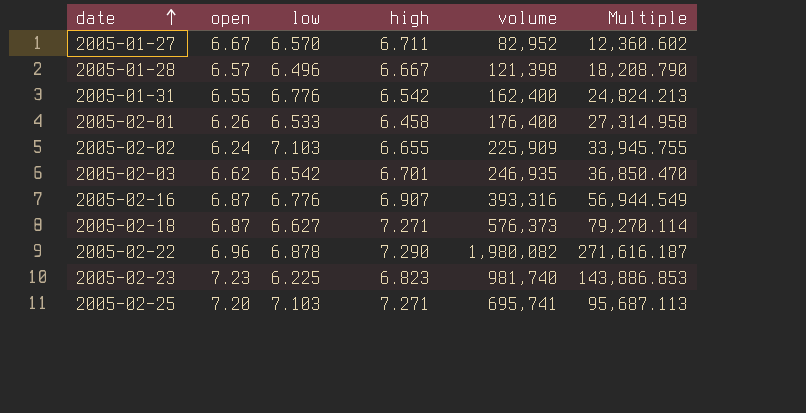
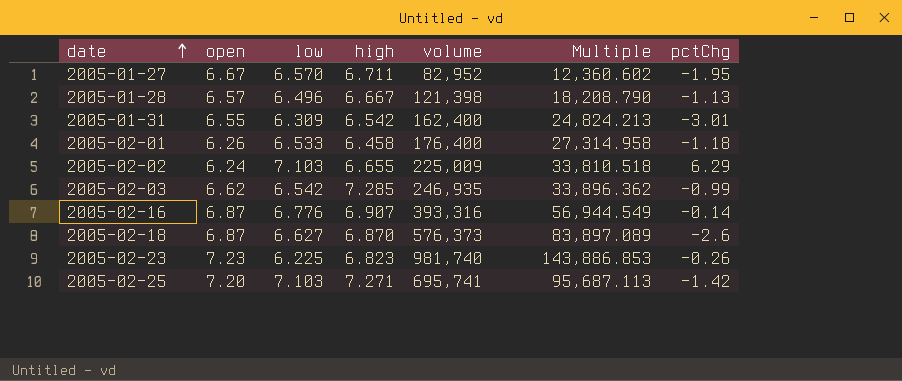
column pctChg | position: none -> 7
row 2005-02-22: 6.96 | 6.878 | 7.290 | 1,980,082 | 271,616.187 -> none
2005-01-31 | low: 6.776 -> 6.309
2005-02-02 | volume: 225,909 -> 225,009
2005-02-02 | Multiple: 33,945.755 -> 33,810.518
2005-02-03 | high: 6.701 -> 7.285
2005-02-03 | Multiple: 36,850.470 -> 33,896.362
2005-02-18 | high: 7.271 -> 6.870
2005-02-18 | Multiple: 79,270.114 -> 83,897.089

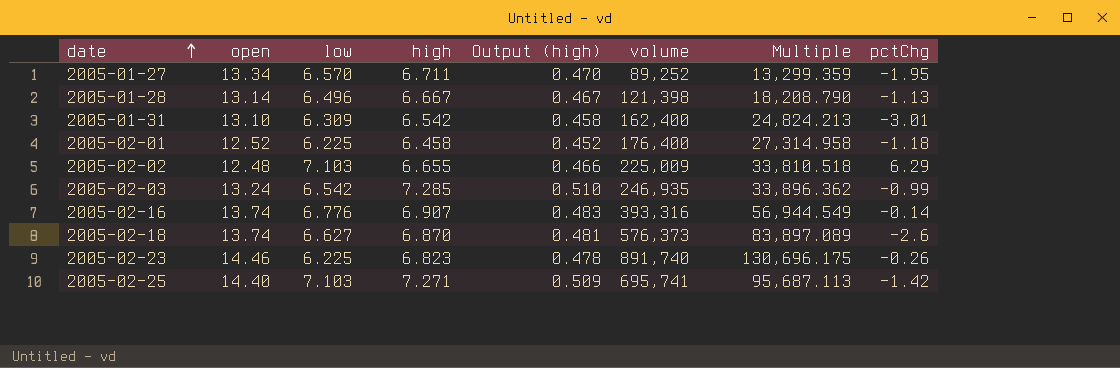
column Output (high) | formula: none -> [high] * 0.07
2005-01-27 | open: 6.67 -> 13.34
2005-01-27 | volume: 82,952 -> 89,252
2005-01-27 | Multiple: 12,360.602 -> 13,299.359
2005-01-28 | open: 6.57 -> 13.14
2005-01-31 | open: 6.55 -> 13.10
2005-02-01 | open: 6.26 -> 12.52
2005-02-01 | low: 6.533 -> 6.225
2005-02-02 | open: 6.24 -> 12.48
2005-02-03 | open: 6.62 -> 13.24
2005-02-16 | open: 6.87 -> 13.74
2005-02-18 | open: 6.87 -> 13.74
2005-02-23 | open: 7.23 -> 14.46
2005-02-23 | volume: 981,740 -> 891,740
2005-02-23 | Multiple: 143,886.853 -> 130,696.175
2005-02-25 | open: 7.20 -> 14.40

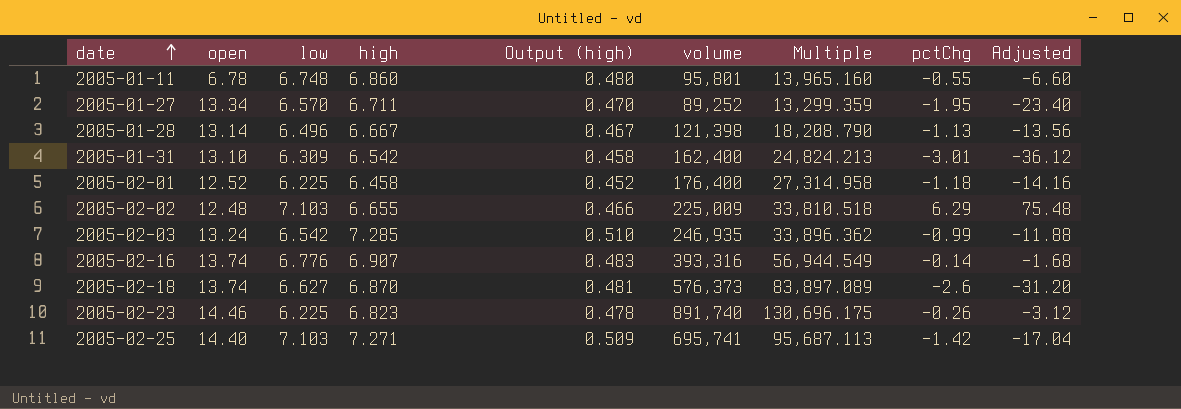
column Adjusted | formula: none -> [pctChg] * 12
row 2005-01-11: none -> 6.78 | 6.748 | 6.860 | 0.480 | 95,801 | 13,965.160 | -0.55 | -6.60

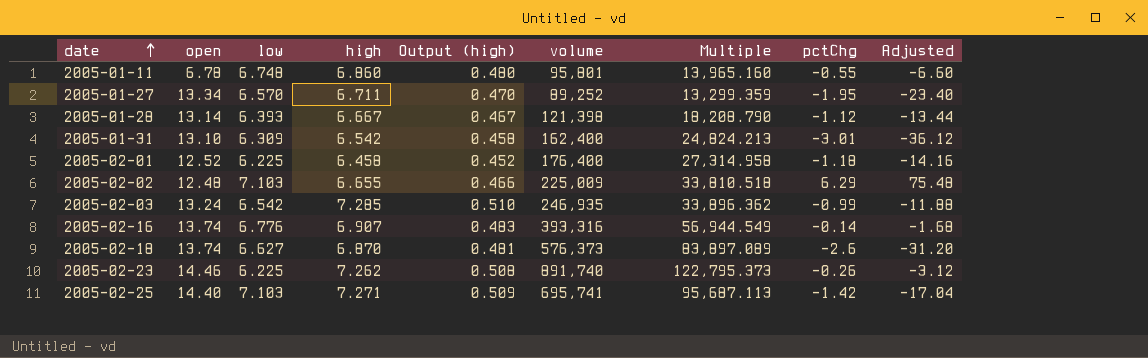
2005-01-28 | low: 6.496 -> 6.393
2005-01-28 | pctChg: -1.13 -> -1.12
2005-01-28 | Adjusted: -13.56 -> -13.44
2005-02-23 | high: 6.823 -> 7.262
2005-02-23 | Output (high): 0.478 -> 0.508
2005-02-23 | Multiple: 130,696.175 -> 122,795.373

